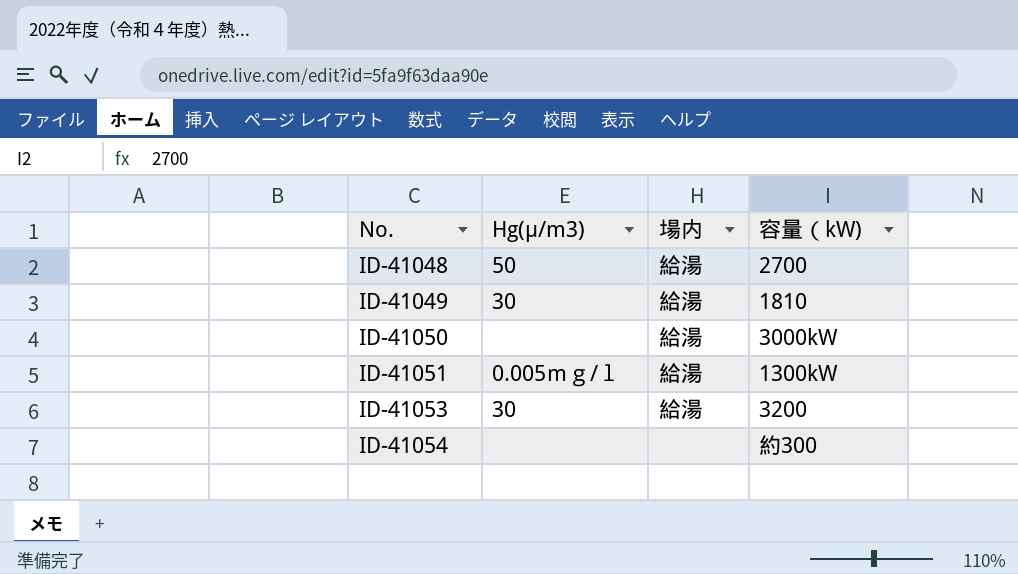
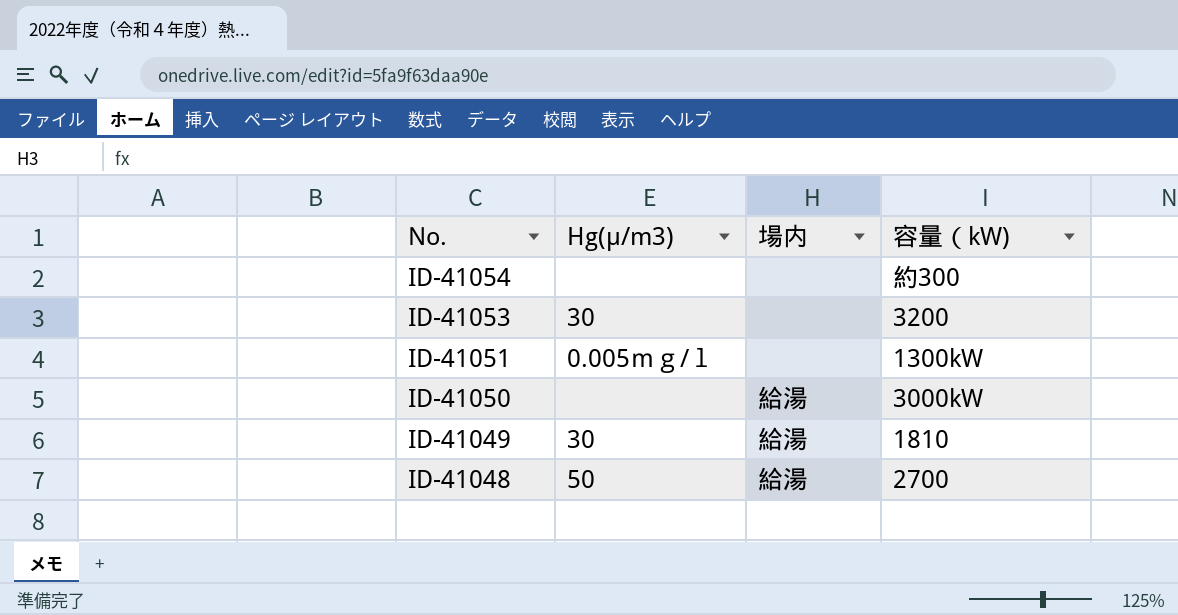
row order: No. ascending -> No. descending
ID-41053 | 場内: 給湯 -> none
ID-41051 | 場内: 給湯 -> none

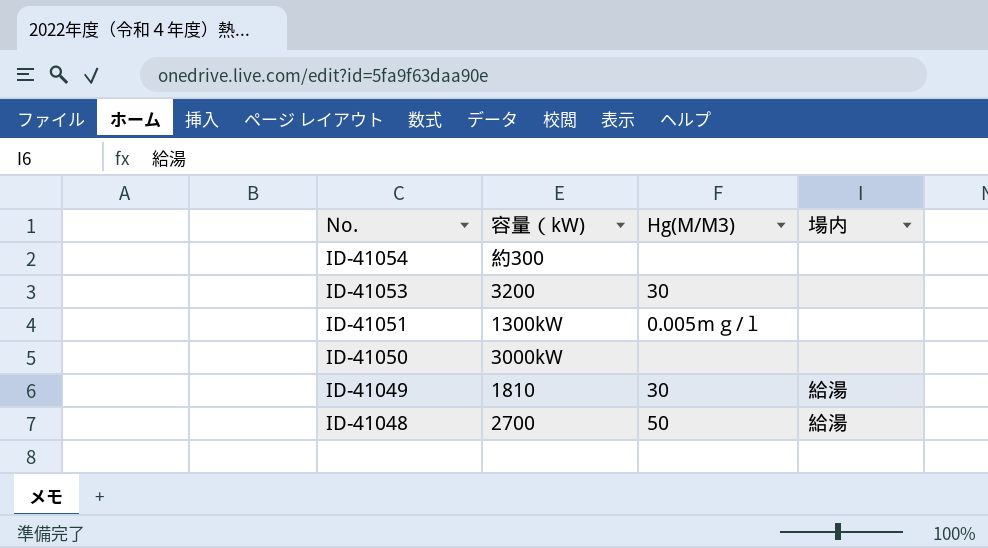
column 容量（kW) | position: 4 -> 2
column name: Hg(μ/m3) -> Hg(Μ/M3)
ID-41050 | 場内: 給湯 -> none

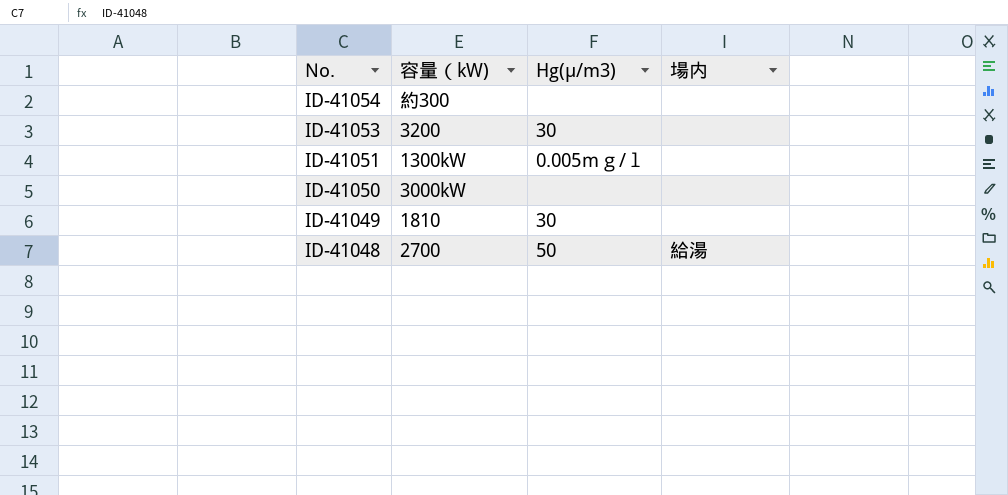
column name: Hg(Μ/M3) -> Hg(μ/m3)
ID-41049 | 場内: 給湯 -> none

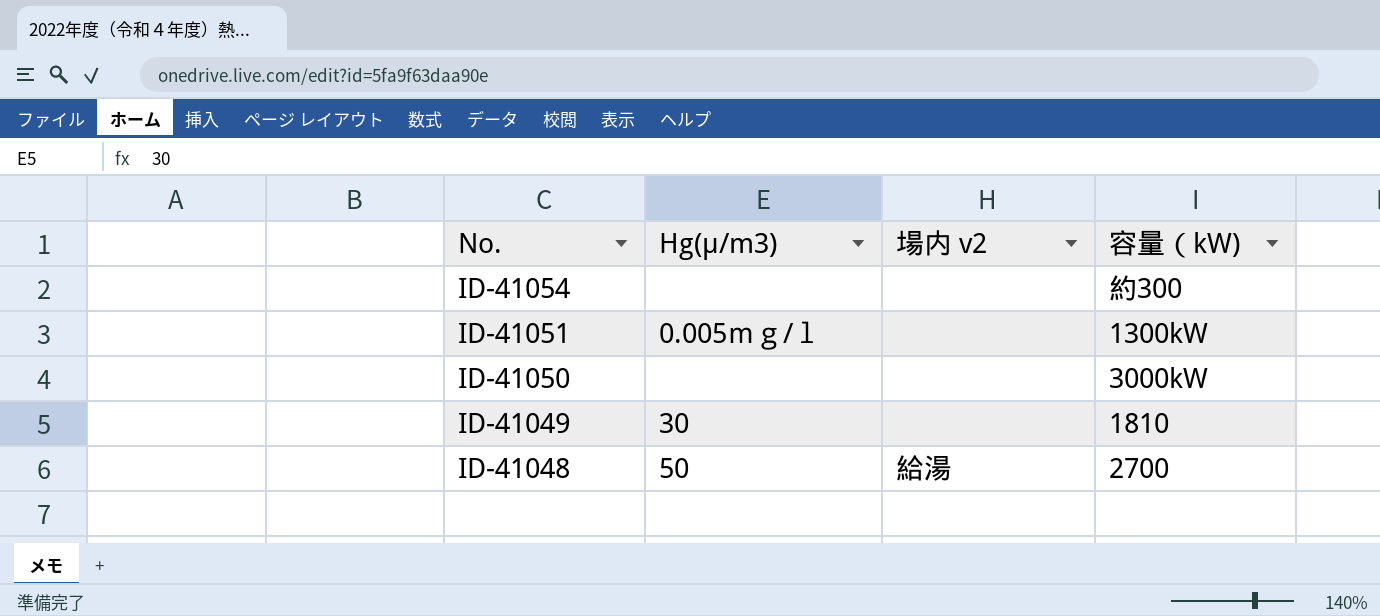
column name: 場内 -> 場内 v2
column 容量（kW) | position: 2 -> 4
row ID-41053: 3200 | 30 | none -> none

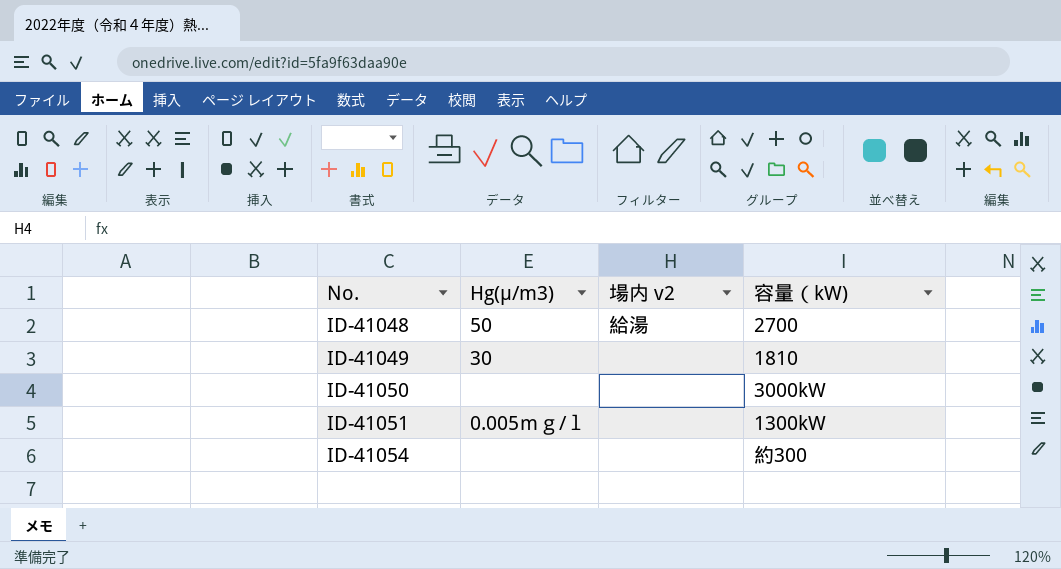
row order: No. descending -> No. ascending

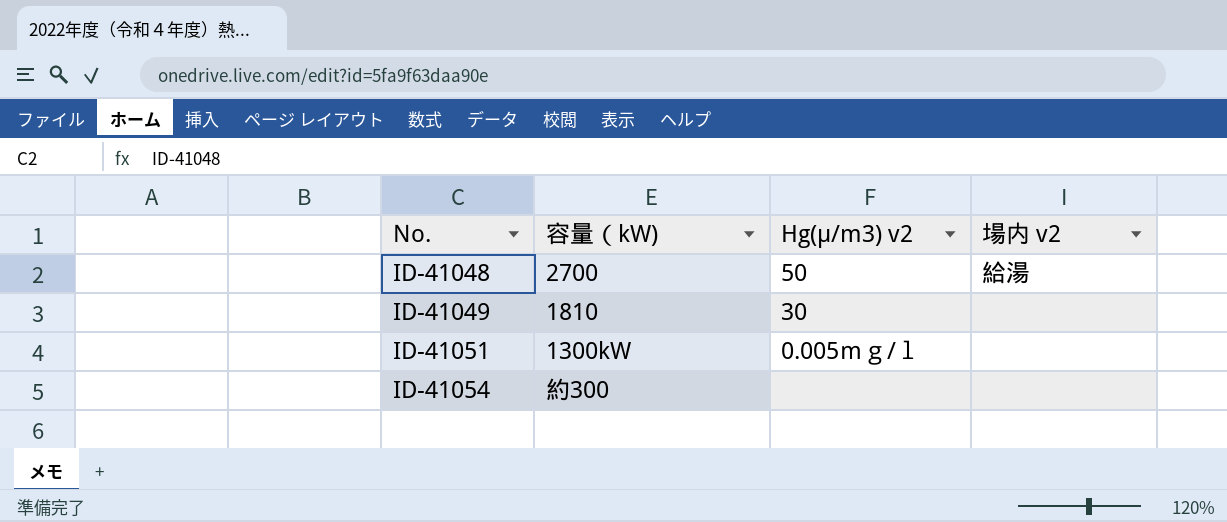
column 容量（kW) | position: 4 -> 2
column name: Hg(μ/m3) -> Hg(μ/m3) v2
row ID-41050: none | none | 3000kW -> none

